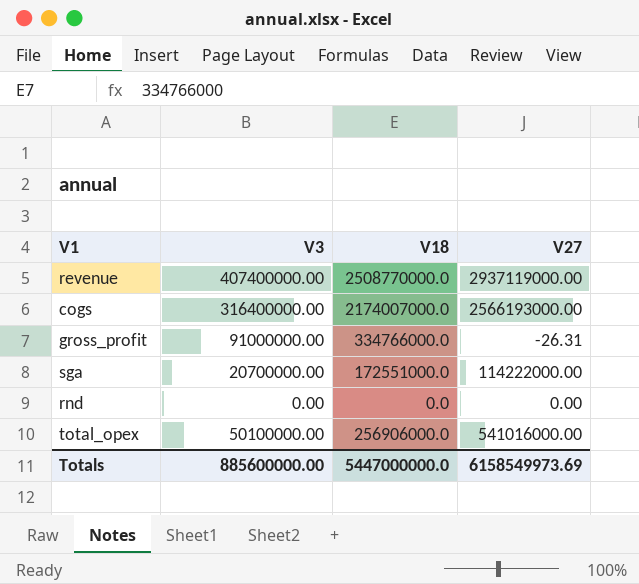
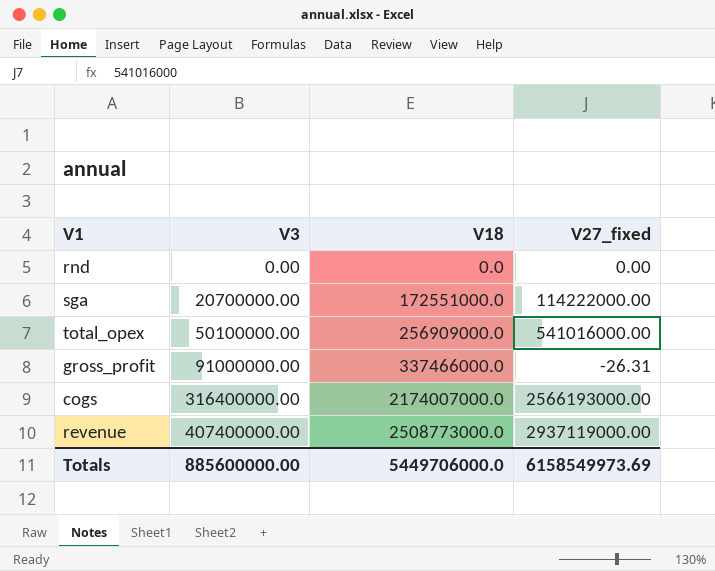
row order: none -> V3 ascending
column name: V27 -> V27_fixed
total_opex | V18: 256906000.0 -> 256909000.0
gross_profit | V18: 334766000.0 -> 337466000.0
revenue | V18: 2508770000.0 -> 2508773000.0
Totals | V18: 5447000000.0 -> 5449706000.0

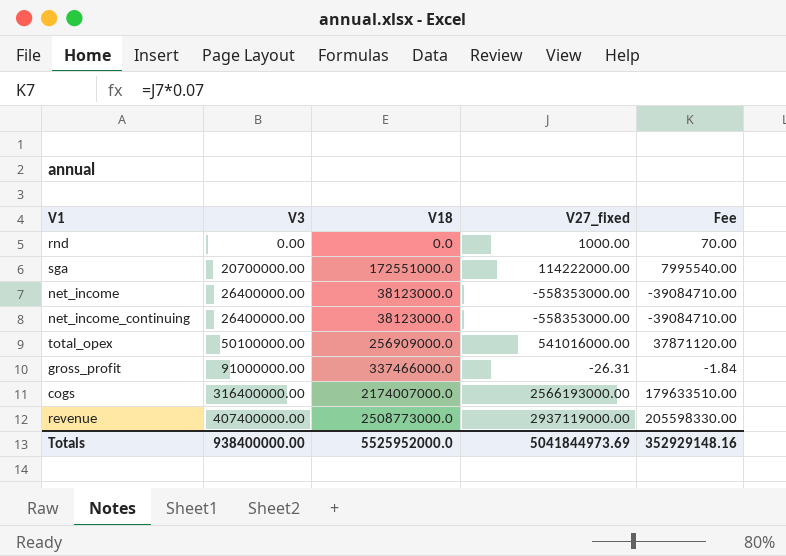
column Fee | formula: none -> [V27_fixed] * 0.07
rnd | V27_fixed: 0.00 -> 1000.00
row net_income: none -> 26400000.00 | 38123000.0 | -558353000.00 | -39084710.00
row net_income_continuing: none -> 26400000.00 | 38123000.0 | -558353000.00 | -39084710.00
Totals | V3: 885600000.00 -> 938400000.00
Totals | V18: 5449706000.0 -> 5525952000.0
Totals | V27_fixed: 6158549973.69 -> 5041844973.69

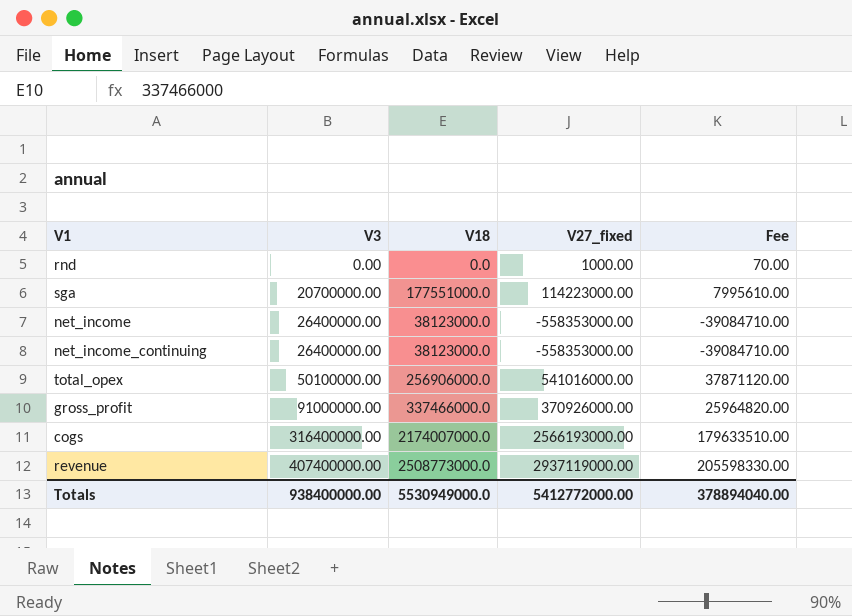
sga | V18: 172551000.0 -> 177551000.0
sga | V27_fixed: 114222000.00 -> 114223000.00
sga | Fee: 7995540.00 -> 7995610.00
total_opex | V18: 256909000.0 -> 256906000.0
gross_profit | V27_fixed: -26.31 -> 370926000.00
gross_profit | Fee: -1.84 -> 25964820.00
Totals | V18: 5525952000.0 -> 5530949000.0
Totals | V27_fixed: 5041844973.69 -> 5412772000.00
Totals | Fee: 352929148.16 -> 378894040.00

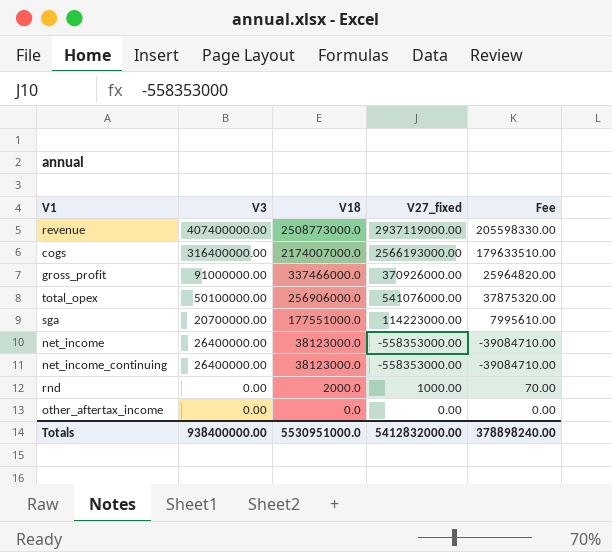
row order: V3 ascending -> V18 descending
total_opex | V27_fixed: 541016000.00 -> 541076000.00
total_opex | Fee: 37871120.00 -> 37875320.00
rnd | V18: 0.0 -> 2000.0
row other_aftertax_income: none -> 0.00 | 0.0 | 0.00 | 0.00
Totals | V18: 5530949000.0 -> 5530951000.0
Totals | V27_fixed: 5412772000.00 -> 5412832000.00
Totals | Fee: 378894040.00 -> 378898240.00

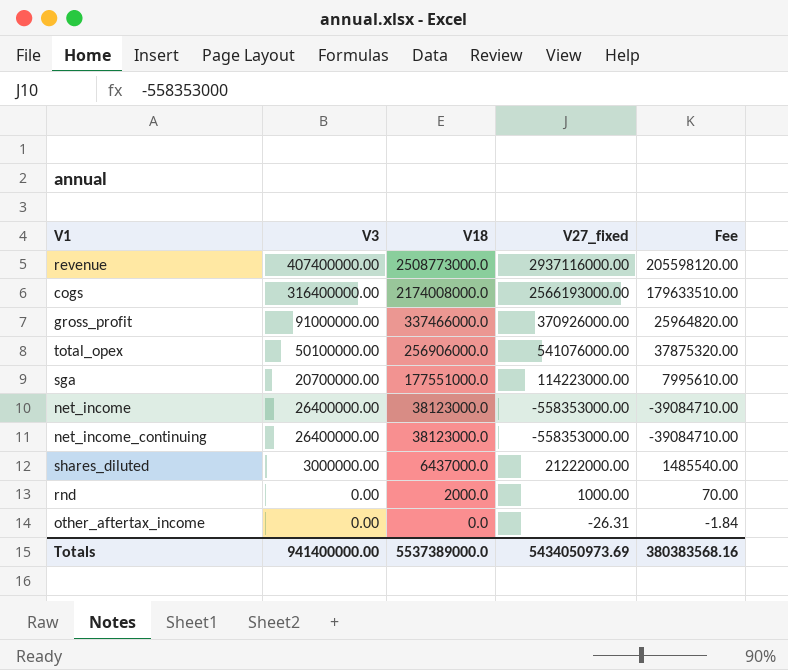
revenue | V27_fixed: 2937119000.00 -> 2937116000.00
revenue | Fee: 205598330.00 -> 205598120.00
cogs | V18: 2174007000.0 -> 2174008000.0
row shares_diluted: none -> 3000000.00 | 6437000.0 | 21222000.00 | 1485540.00
other_aftertax_income | V27_fixed: 0.00 -> -26.31
other_aftertax_income | Fee: 0.00 -> -1.84
Totals | V3: 938400000.00 -> 941400000.00
Totals | V18: 5530951000.0 -> 5537389000.0
Totals | V27_fixed: 5412832000.00 -> 5434050973.69
Totals | Fee: 378898240.00 -> 380383568.16

